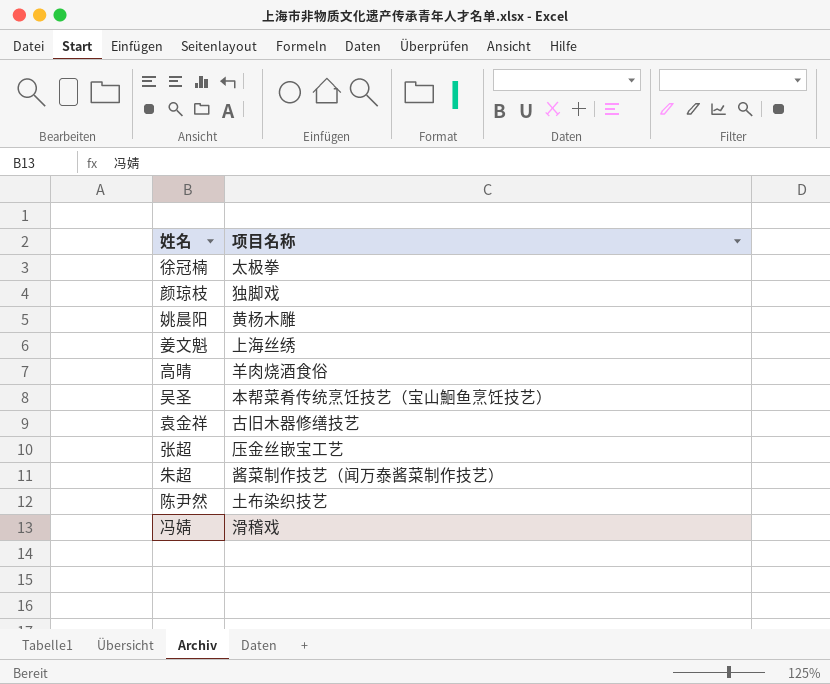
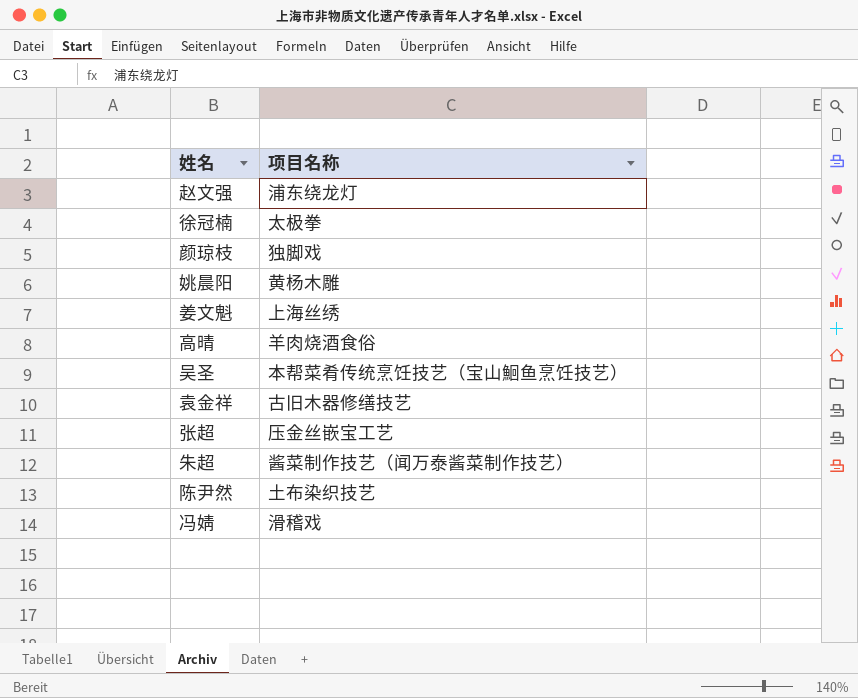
row 赵文强: none -> 浦东绕龙灯

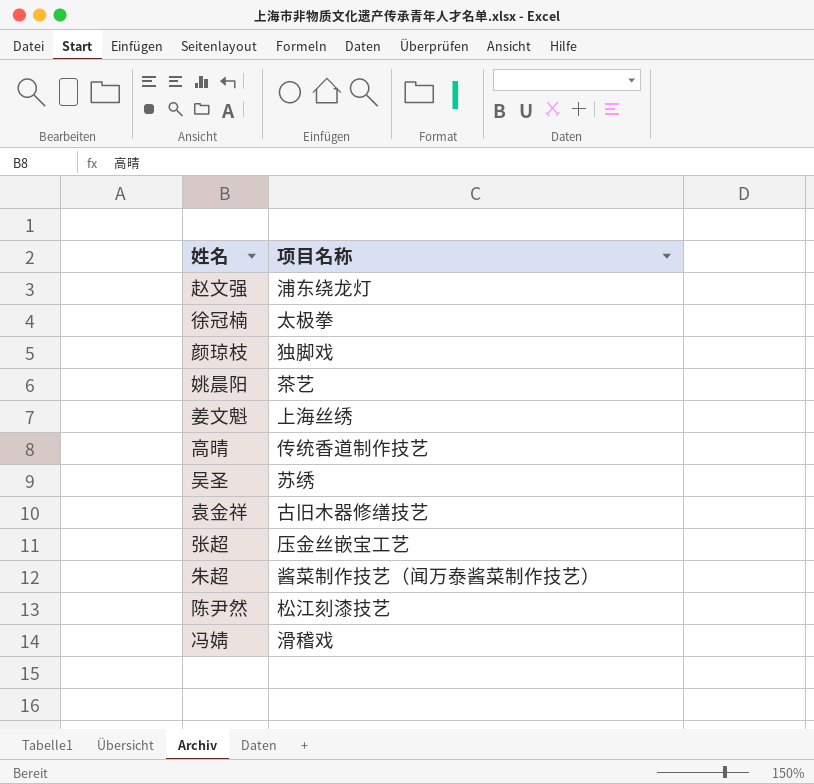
姚晨阳 | 项目名称: 黄杨木雕 -> 茶艺
高晴 | 项目名称: 羊肉烧酒食俗 -> 传统香道制作技艺
吴圣 | 项目名称: 本帮菜肴传统烹饪技艺（宝山鮰鱼烹饪技艺） -> 苏绣
陈尹然 | 项目名称: 土布染织技艺 -> 松江刻漆技艺

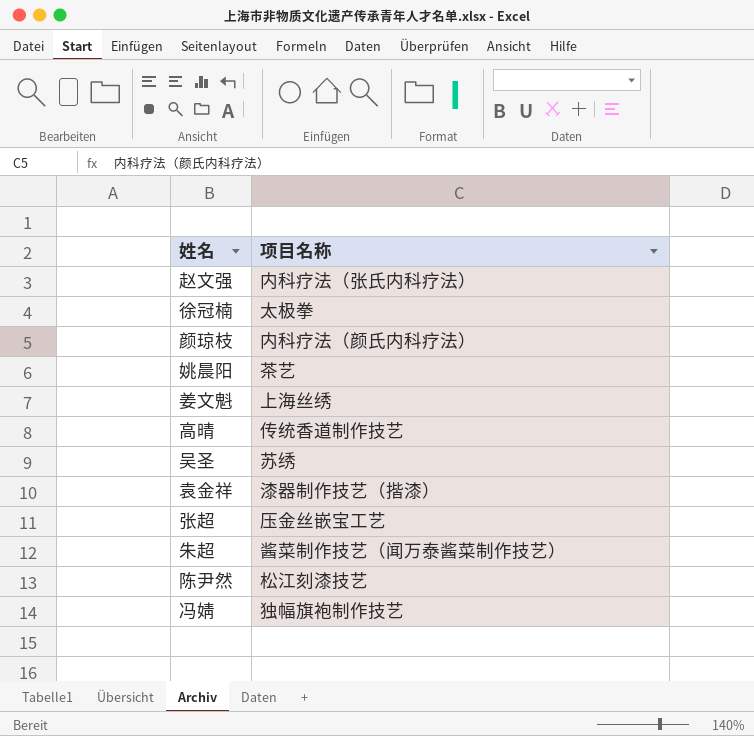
赵文强 | 项目名称: 浦东绕龙灯 -> 内科疗法（张氏内科疗法）
颜琼枝 | 项目名称: 独脚戏 -> 内科疗法（颜氏内科疗法）
袁金祥 | 项目名称: 古旧木器修缮技艺 -> 漆器制作技艺（揩漆）
冯婧 | 项目名称: 滑稽戏 -> 独幅旗袍制作技艺

